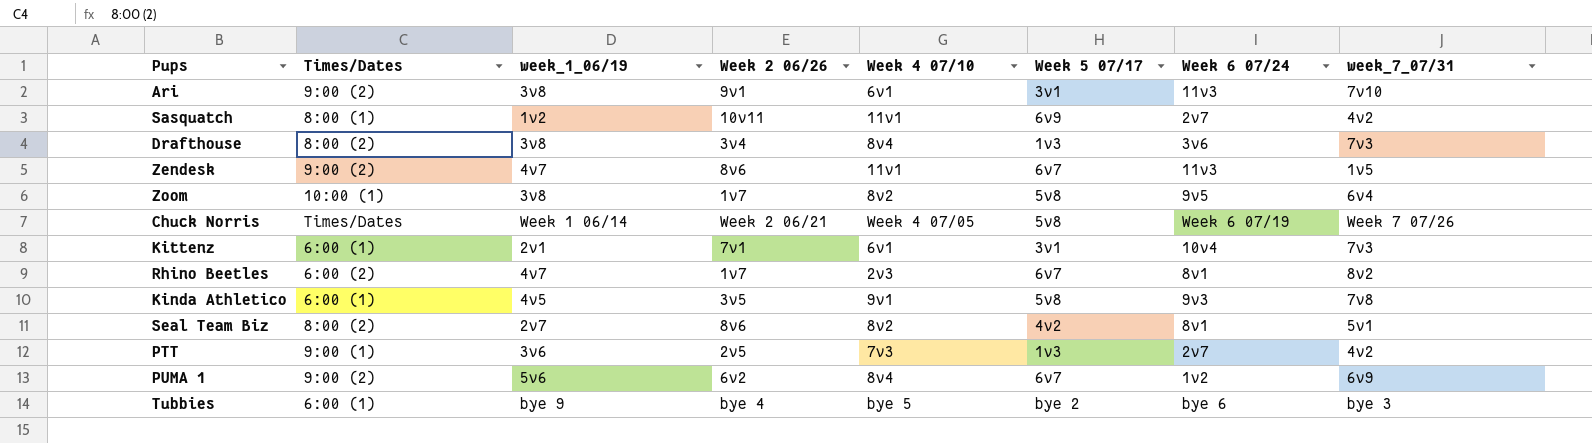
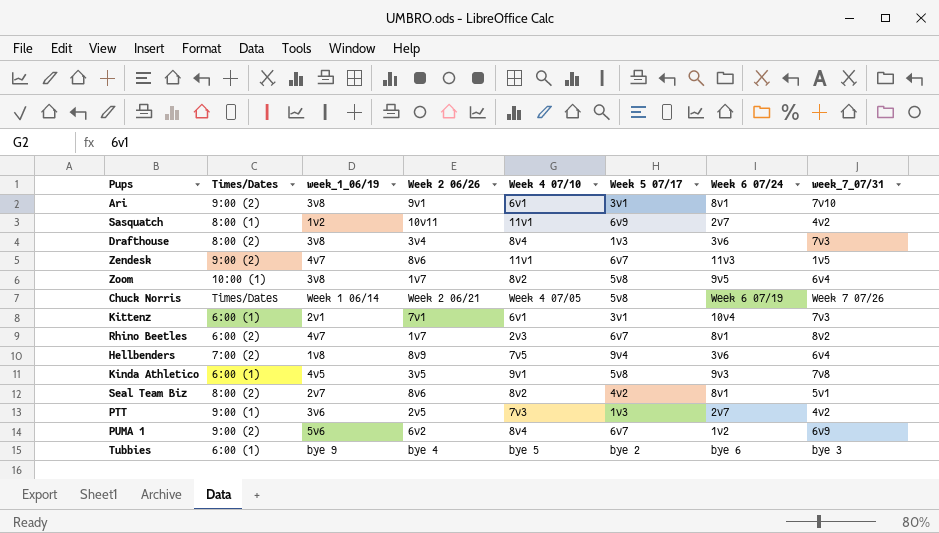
Ari | Week 6 07/24: 11v3 -> 8v1
row Hellbenders: none -> 7:00 (2) | 1v8 | 8v9 | 7v5 | 9v4 | 3v6 | 6v4

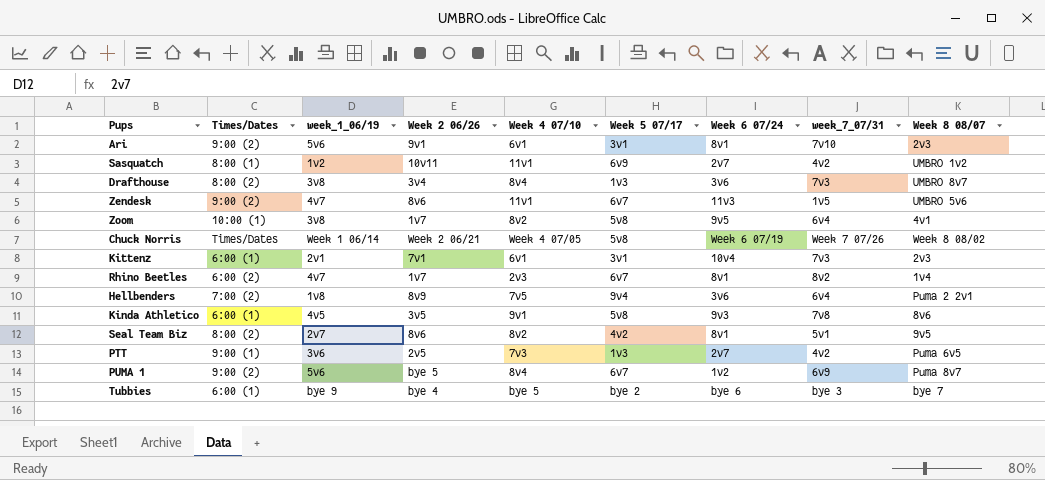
column Week 8 08/07 | position: none -> 9
Ari | week_1_06/19: 3v8 -> 5v6
PUMA 1 | Week 2 06/26: 6v2 -> bye 5

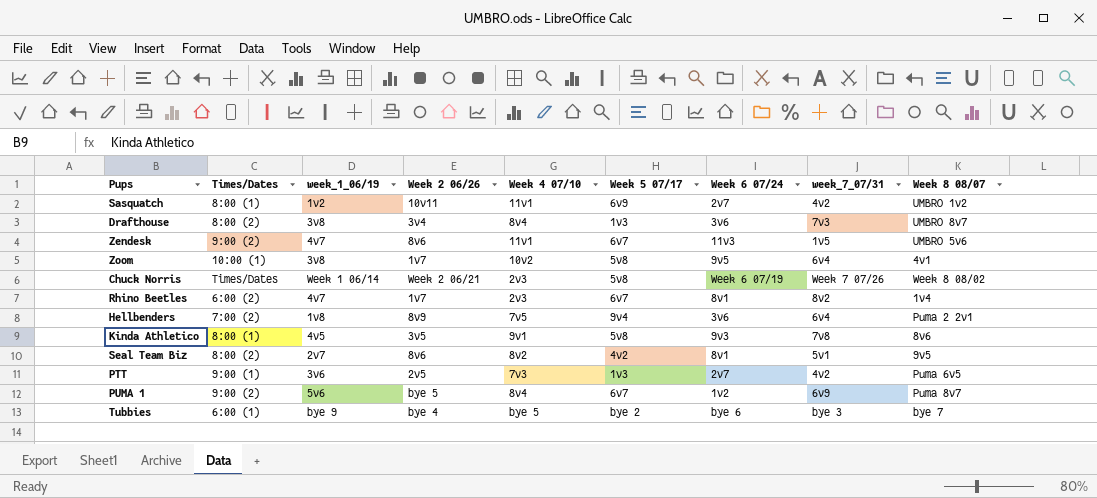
row Ari: 9:00 (2) | 5v6 | 9v1 | 6v1 | 3v1 | 8v1 | 7v10 | 2v3 -> none
row Kittenz: 6:00 (1) | 2v1 | 7v1 | 6v1 | 3v1 | 10v4 | 7v3 | 2v3 -> none
Zoom | Week 4 07/10: 8v2 -> 10v2
Chuck Norris | Week 4 07/10: Week 4 07/05 -> 2v3
Kinda Athletico | Times/Dates: 6:00 (1) -> 8:00 (1)

